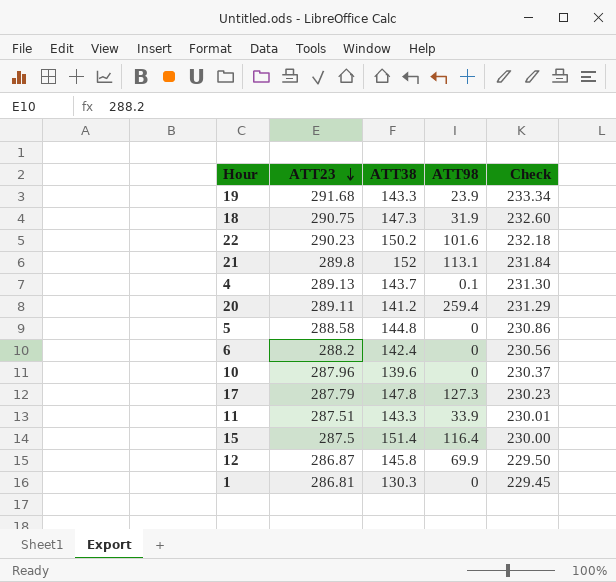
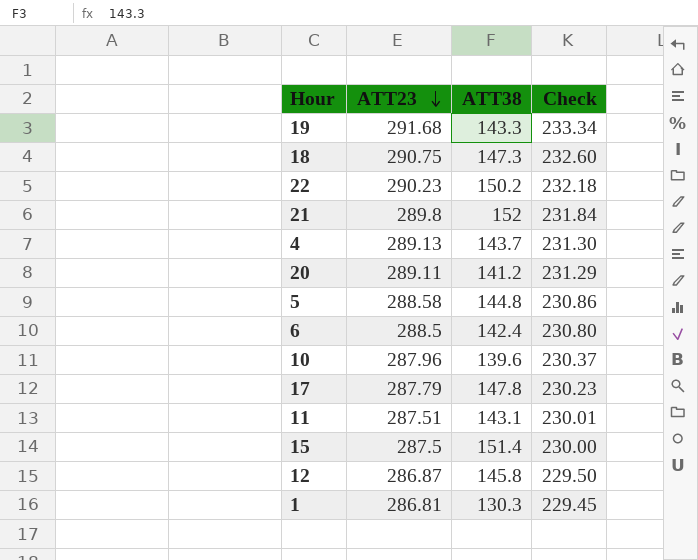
column ATT98 | position: 4 -> none
6 | ATT23: 288.2 -> 288.5
6 | Check: 230.56 -> 230.80
11 | ATT38: 143.3 -> 143.1

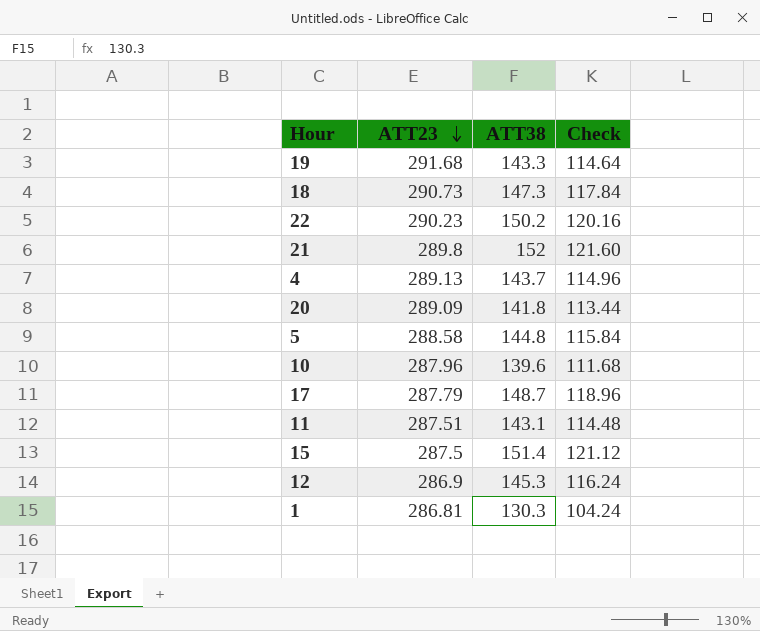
column Check | formula: [ATT23] * 0.8 -> [ATT38] * 0.8
row 6: 288.5 | 142.4 | 230.80 -> none
18 | ATT23: 290.75 -> 290.73
20 | ATT23: 289.11 -> 289.09
20 | ATT38: 141.2 -> 141.8
17 | ATT38: 147.8 -> 148.7
12 | ATT23: 286.87 -> 286.9
12 | ATT38: 145.8 -> 145.3

